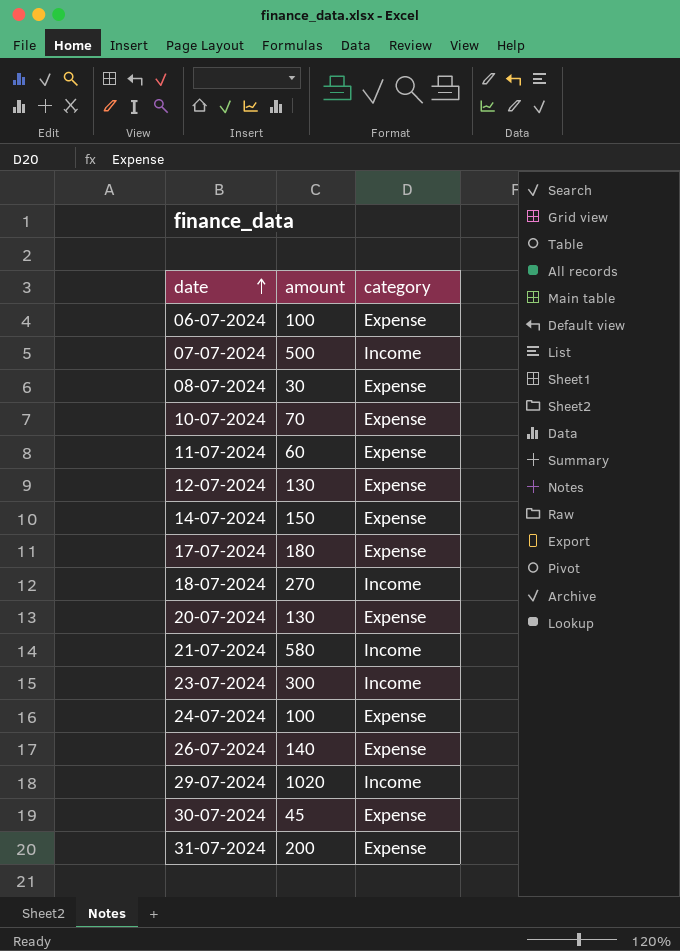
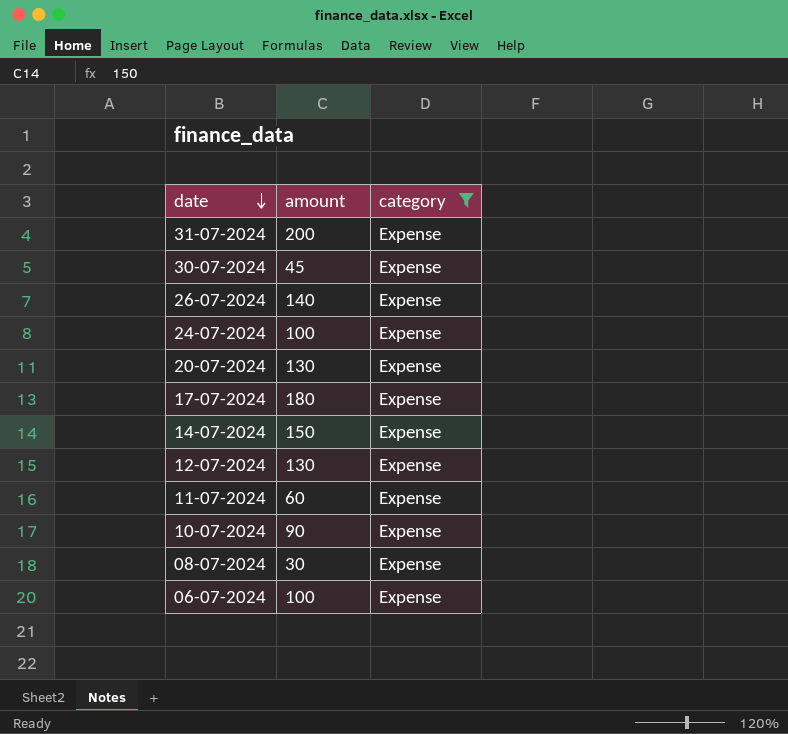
filter: none -> category = Expense
row order: date ascending -> date descending
10-07-2024 | amount: 70 -> 90

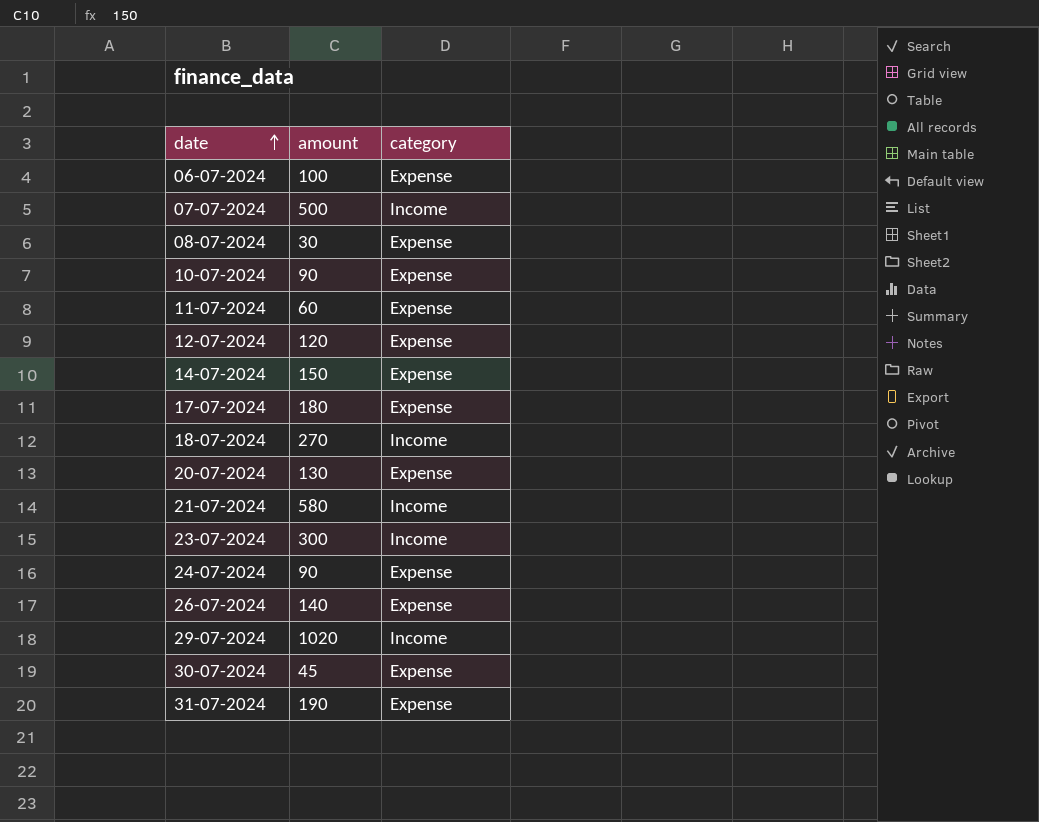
filter: category = Expense -> none
row order: date descending -> date ascending
12-07-2024 | amount: 130 -> 120
24-07-2024 | amount: 100 -> 90
31-07-2024 | amount: 200 -> 190

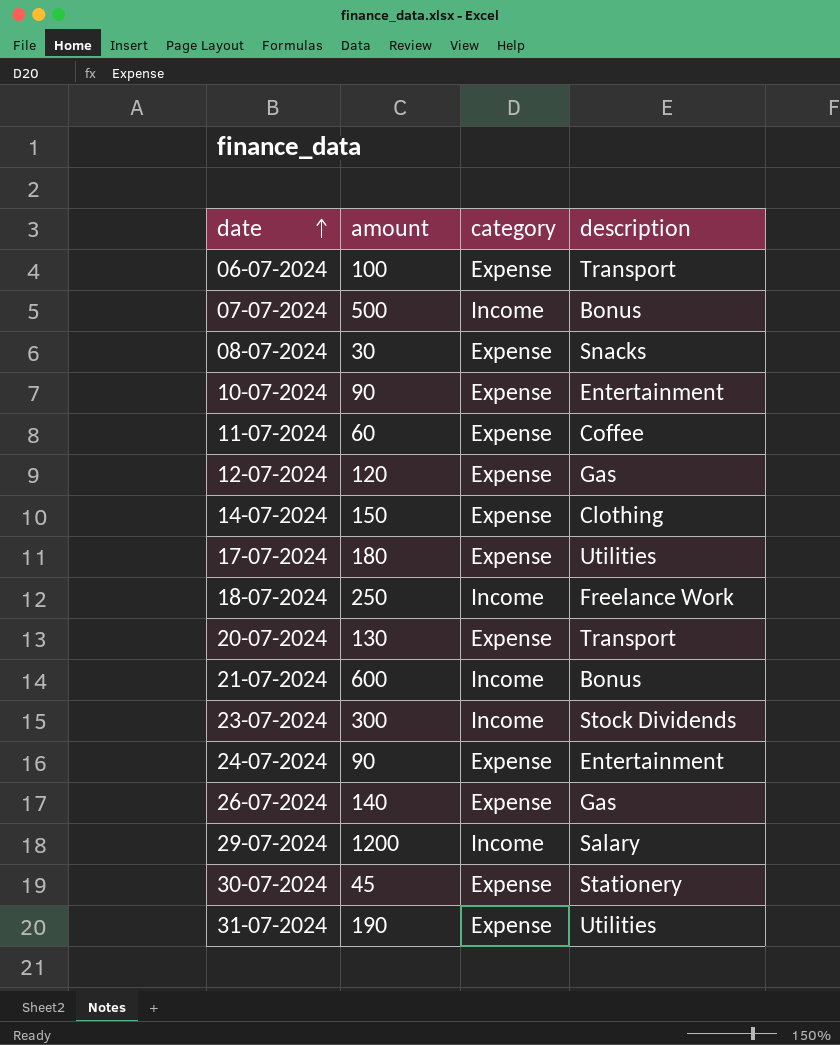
column description | position: none -> 4
18-07-2024 | amount: 270 -> 250
21-07-2024 | amount: 580 -> 600
29-07-2024 | amount: 1020 -> 1200

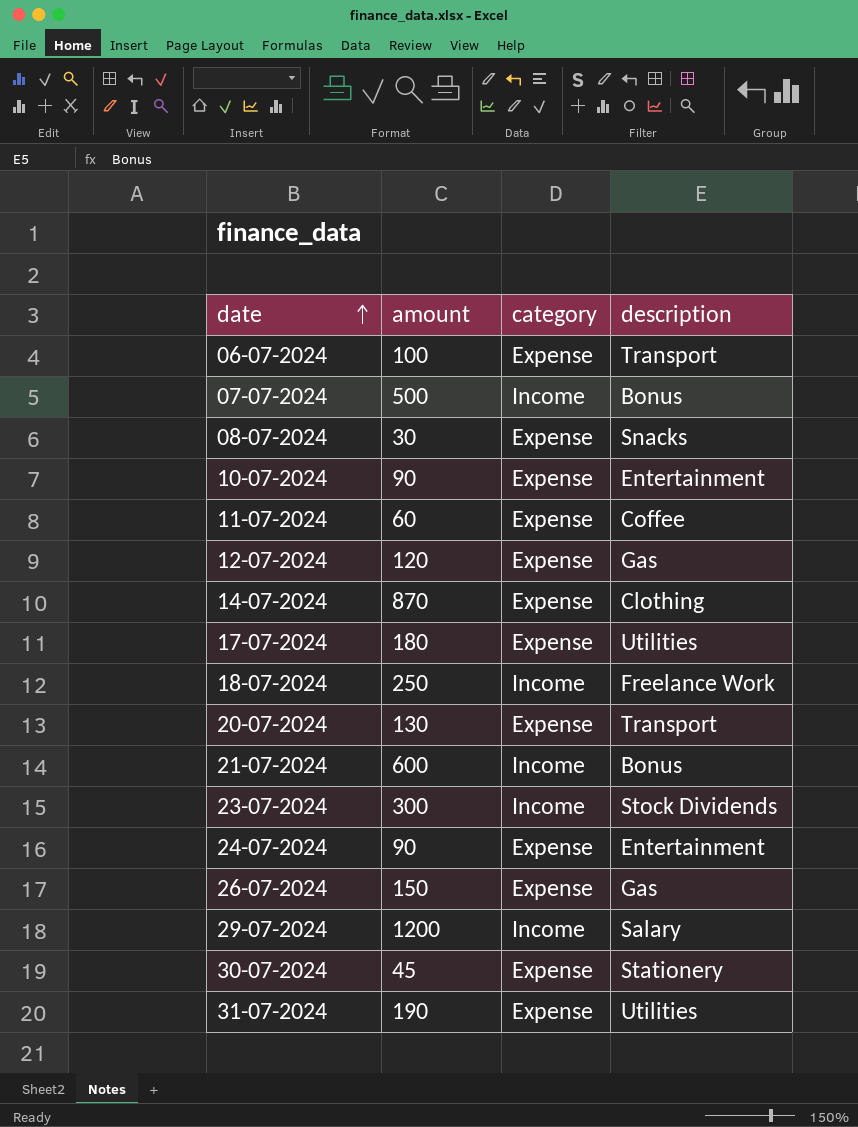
14-07-2024 | amount: 150 -> 870
26-07-2024 | amount: 140 -> 150

